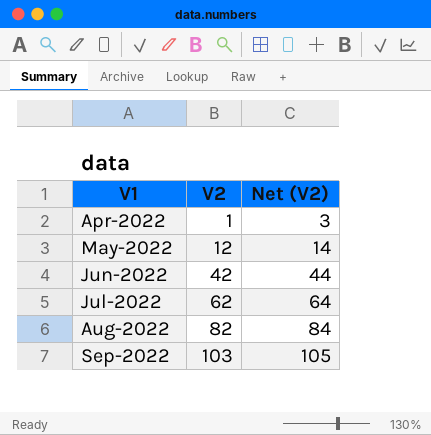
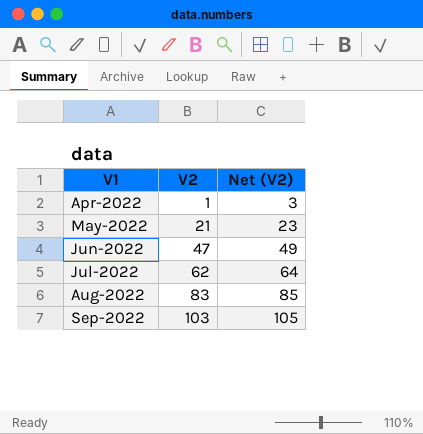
May-2022 | V2: 12 -> 21
May-2022 | Net (V2): 14 -> 23
Jun-2022 | V2: 42 -> 47
Jun-2022 | Net (V2): 44 -> 49
Aug-2022 | V2: 82 -> 83
Aug-2022 | Net (V2): 84 -> 85

